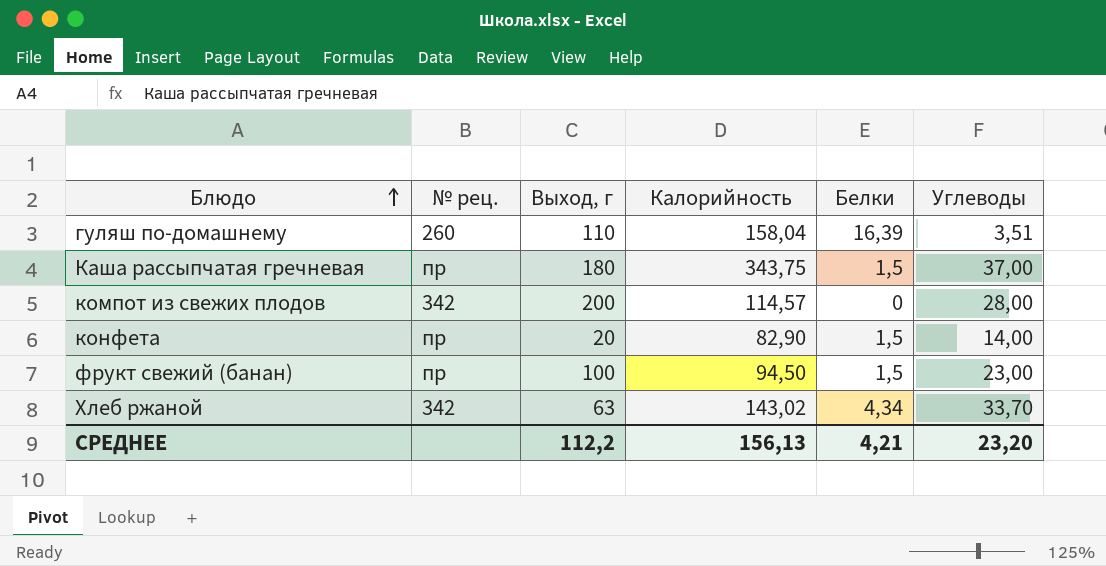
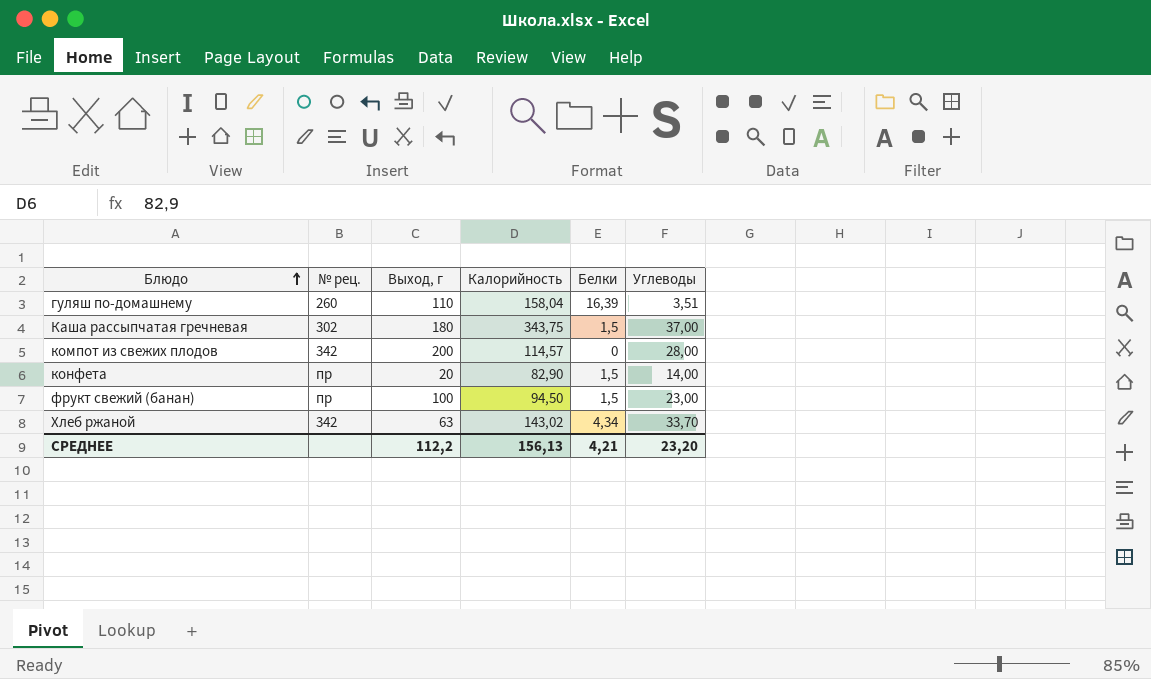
Каша рассыпчатая гречневая | № рец.: пр -> 302

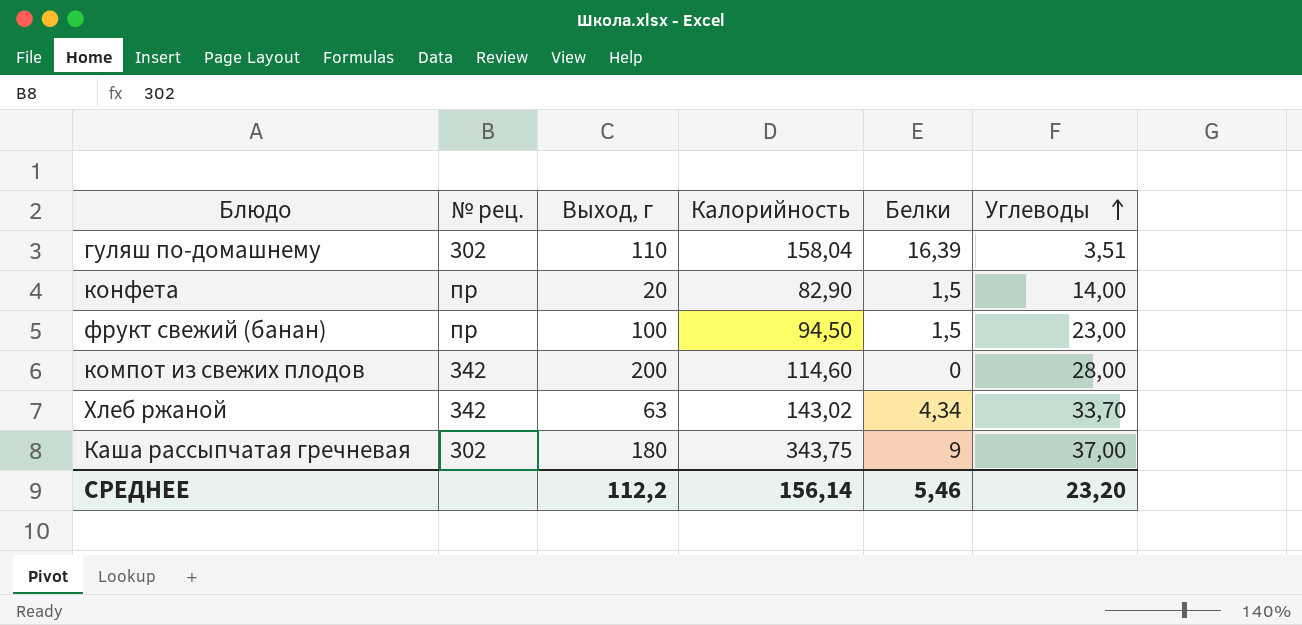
row order: Блюдо ascending -> Углеводы ascending
гуляш по-домашнему | № рец.: 260 -> 302
компот из свежих плодов | Калорийность: 114,57 -> 114,60
Каша рассыпчатая гречневая | Белки: 1,5 -> 9
СРЕДНЕЕ | Калорийность: 156,13 -> 156,14
СРЕДНЕЕ | Белки: 4,21 -> 5,46

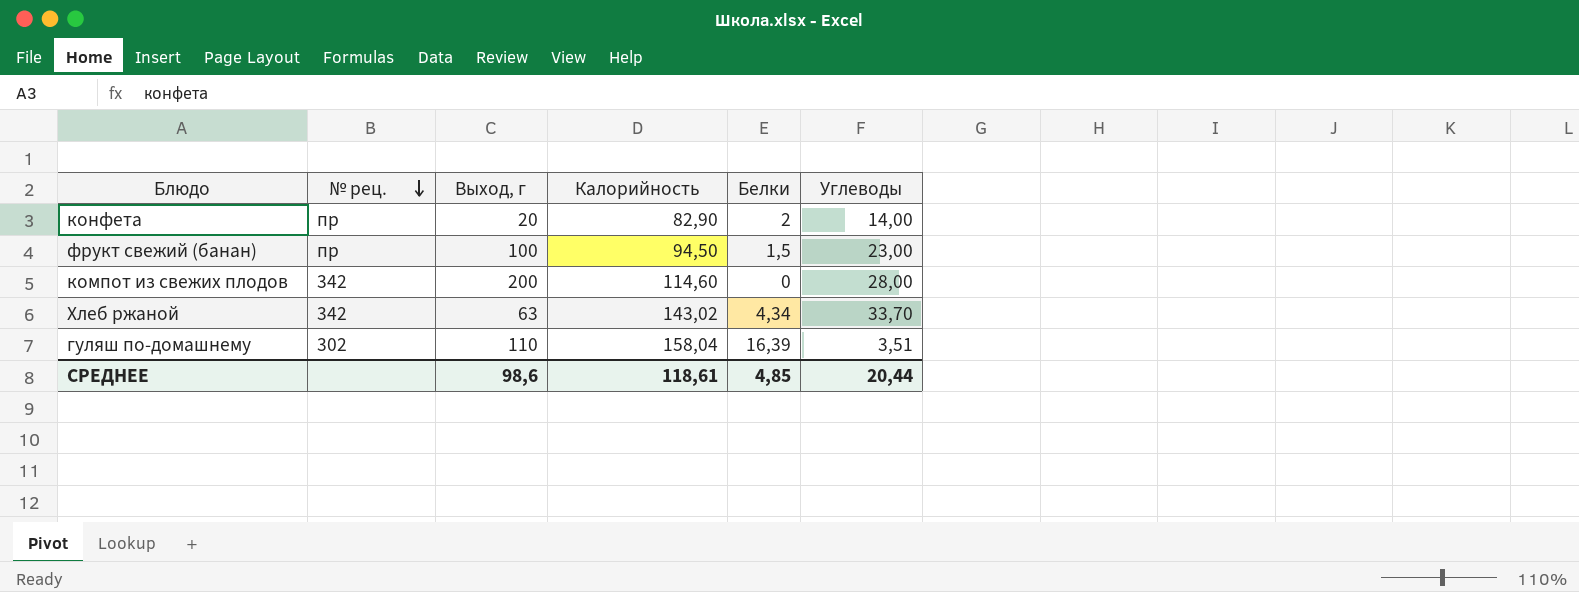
row order: Углеводы ascending -> № рец. descending
row Каша рассыпчатая гречневая: 302 | 180 | 343,75 | 9 | 37,00 -> none
конфета | Белки: 1,5 -> 2
СРЕДНЕЕ | Выход, г: 112,2 -> 98,6
СРЕДНЕЕ | Калорийность: 156,14 -> 118,61
СРЕДНЕЕ | Белки: 5,46 -> 4,85
СРЕДНЕЕ | Углеводы: 23,20 -> 20,44

